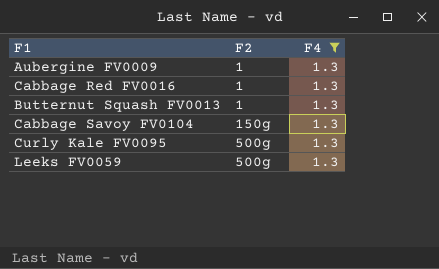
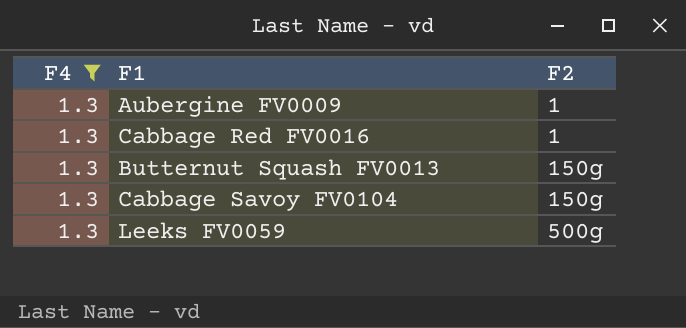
column F4 | position: 3 -> 1
row Curly Kale FV0095: 500g | 1.3 -> none
Butternut Squash FV0013 | F2: 1 -> 150g

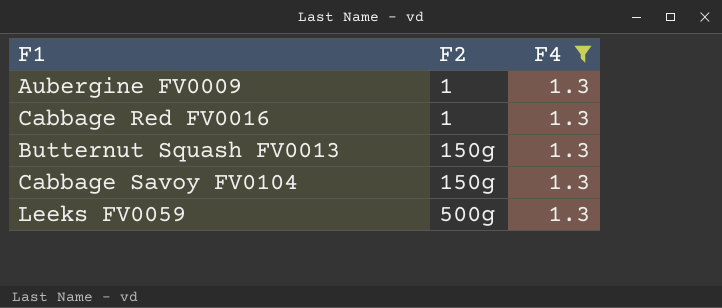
column F4 | position: 1 -> 3

